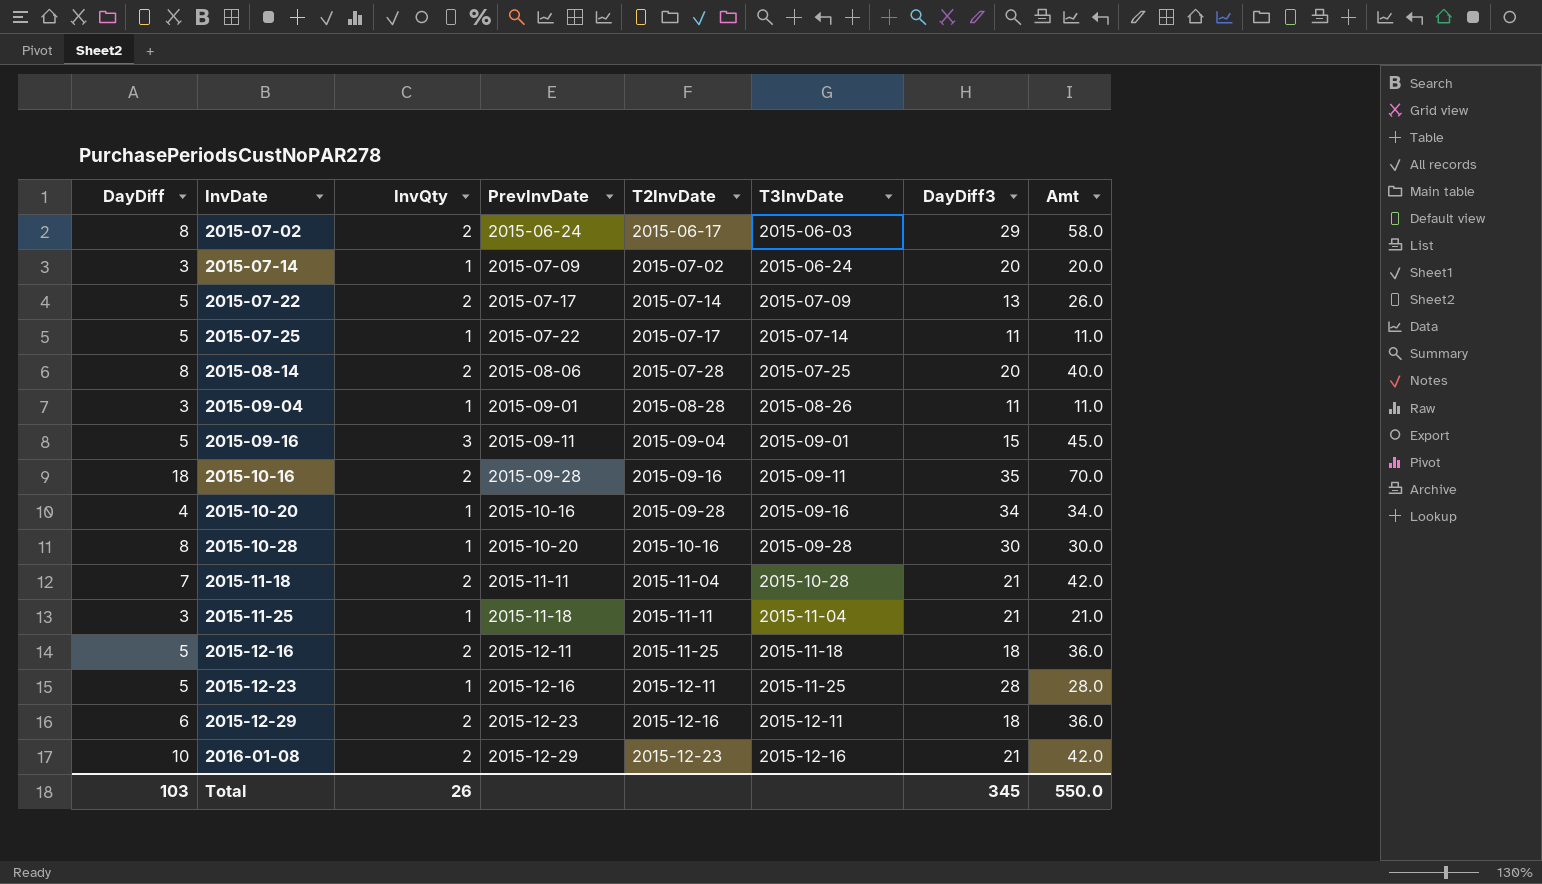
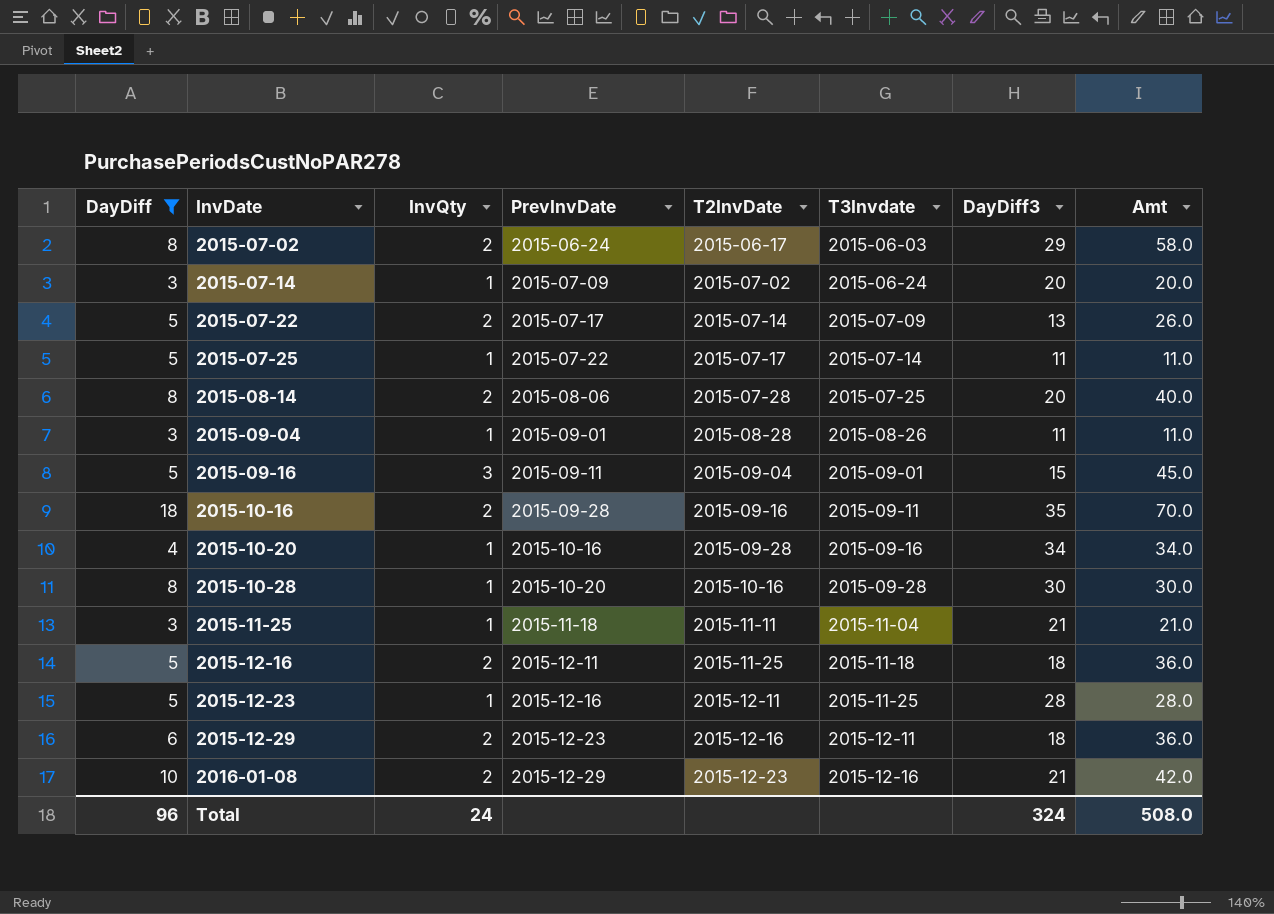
filter: none -> DayDiff != 7
column name: T3InvDate -> T3Invdate
Total | DayDiff: 103 -> 96
Total | InvQty: 26 -> 24
Total | DayDiff3: 345 -> 324
Total | Amt: 550.0 -> 508.0

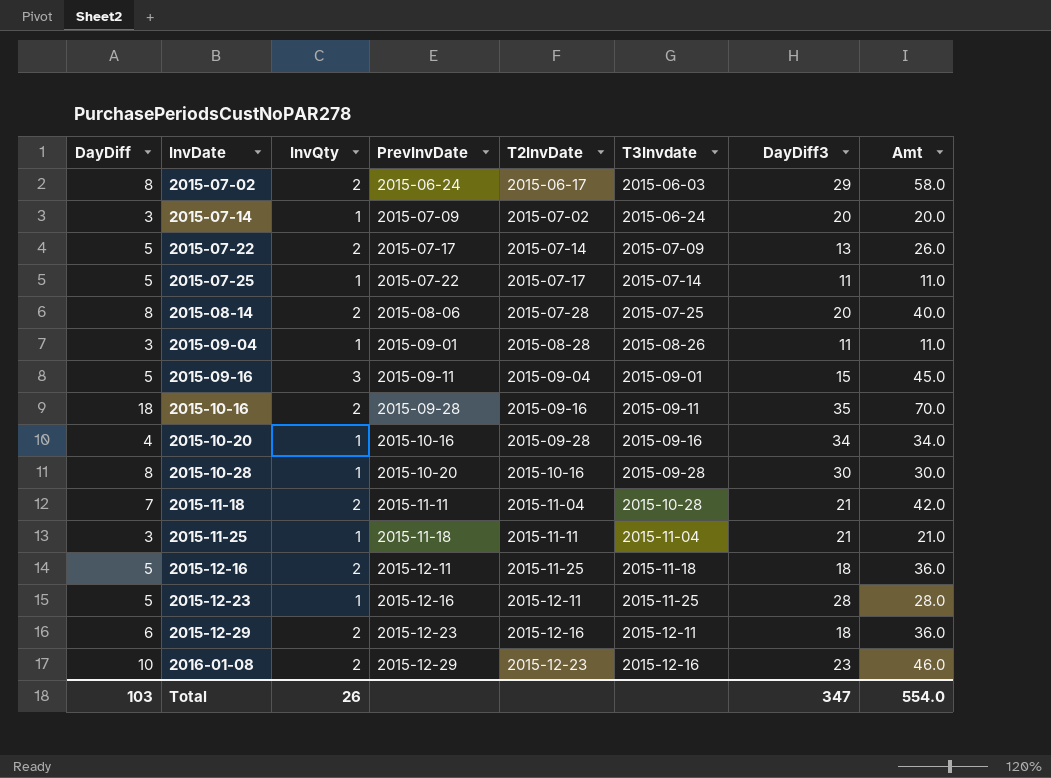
filter: DayDiff != 7 -> none
2016-01-08 | DayDiff3: 21 -> 23
2016-01-08 | Amt: 42.0 -> 46.0
Total | DayDiff: 96 -> 103
Total | InvQty: 24 -> 26
Total | DayDiff3: 324 -> 347
Total | Amt: 508.0 -> 554.0

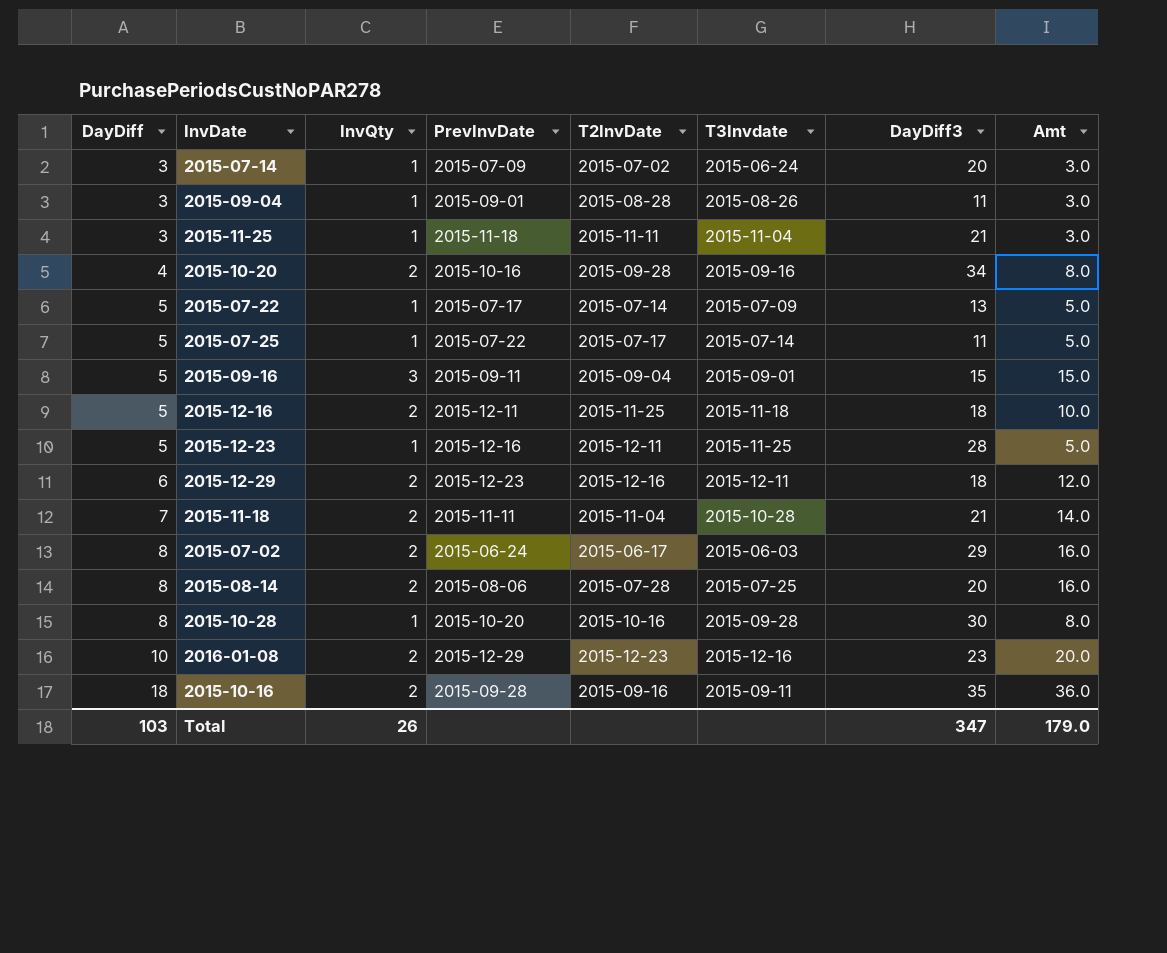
row order: InvDate ascending -> DayDiff ascending
column Amt | formula: [InvQty] * [DayDiff3] -> [DayDiff] * [InvQty]
2015-10-20 | InvQty: 1 -> 2
2015-07-22 | InvQty: 2 -> 1
Total | Amt: 554.0 -> 179.0

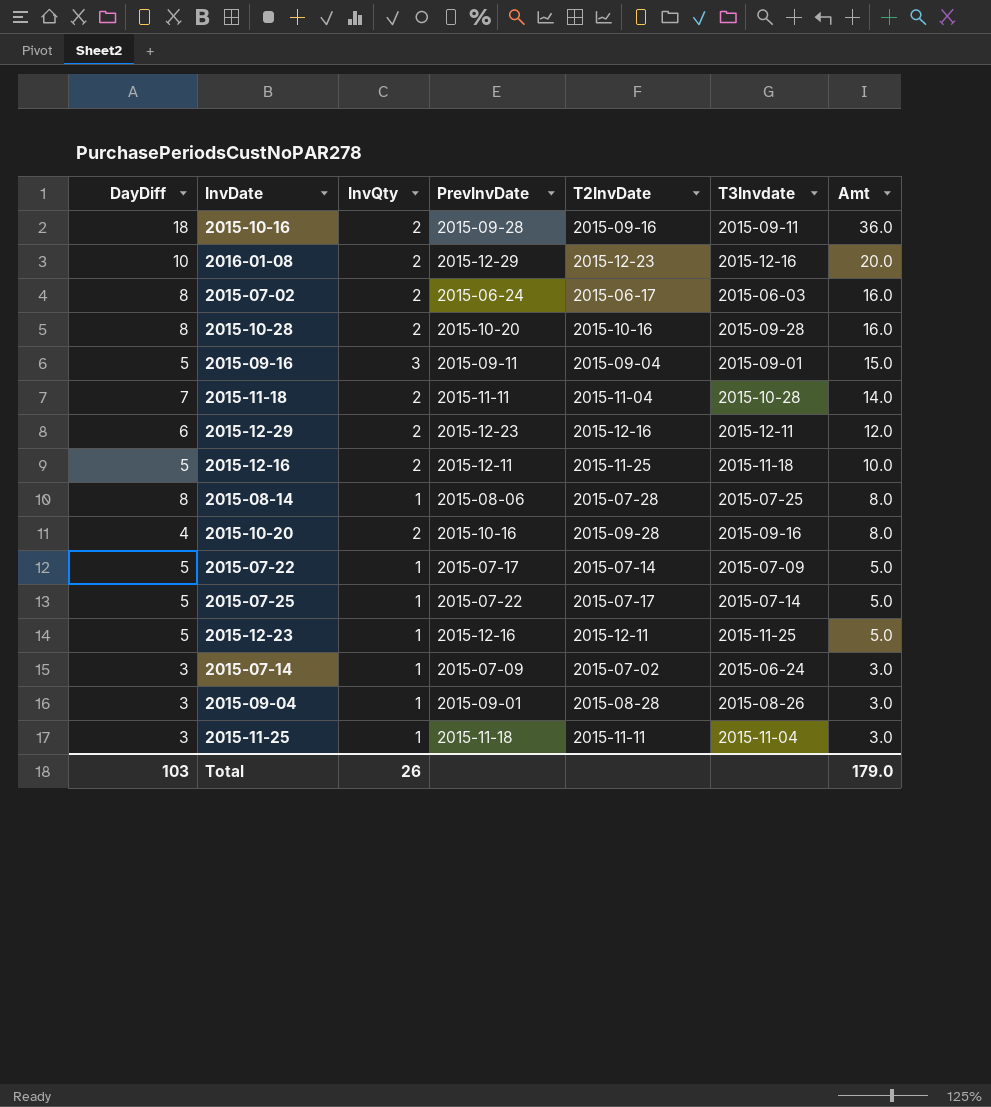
row order: DayDiff ascending -> Amt descending
column DayDiff3 | position: 7 -> none
2015-10-28 | InvQty: 1 -> 2
2015-10-28 | Amt: 8.0 -> 16.0
2015-08-14 | InvQty: 2 -> 1
2015-08-14 | Amt: 16.0 -> 8.0

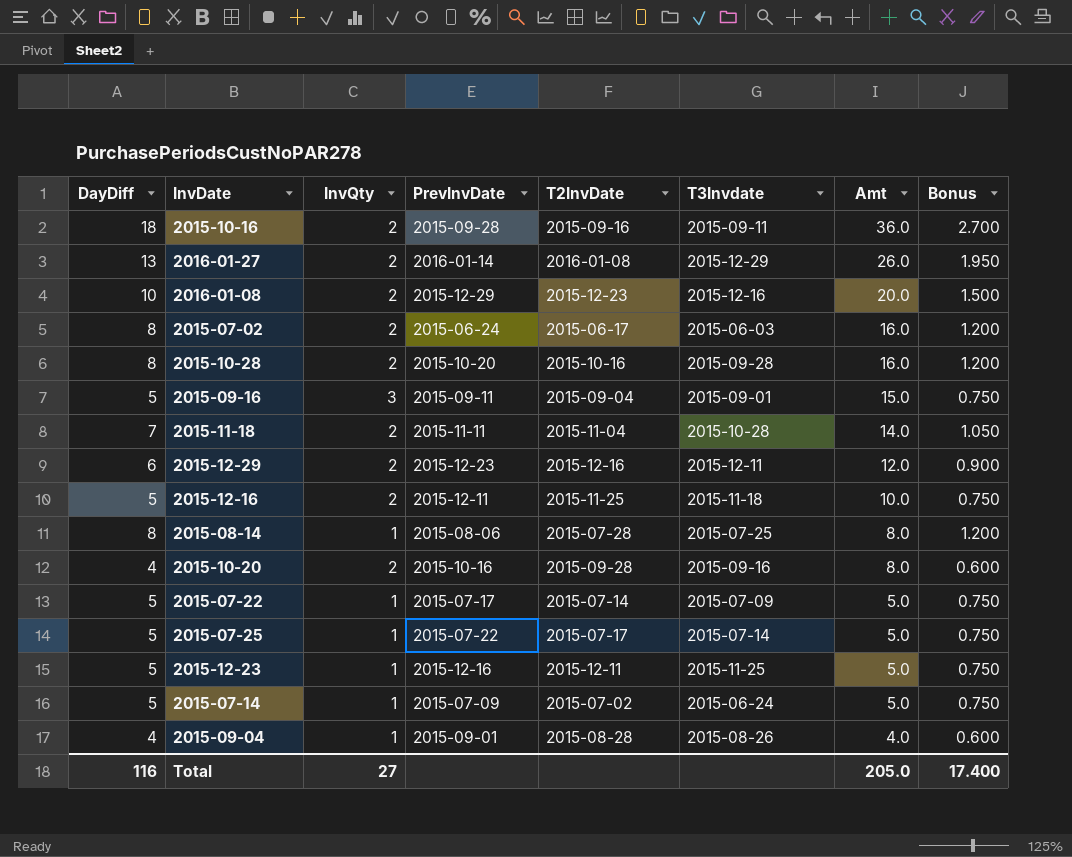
column Bonus | formula: none -> [DayDiff] * 0.15
row 2015-11-25: 3 | 1 | 2015-11-18 | 2015-11-11 | 2015-11-04 | 3.0 -> none
row 2016-01-27: none -> 13 | 2 | 2016-01-14 | 2016-01-08 | 2015-12-29 | 26.0 | 1.950
2015-07-14 | DayDiff: 3 -> 5
2015-07-14 | Amt: 3.0 -> 5.0
2015-09-04 | DayDiff: 3 -> 4
2015-09-04 | Amt: 3.0 -> 4.0
Total | DayDiff: 103 -> 116
Total | InvQty: 26 -> 27
Total | Amt: 179.0 -> 205.0

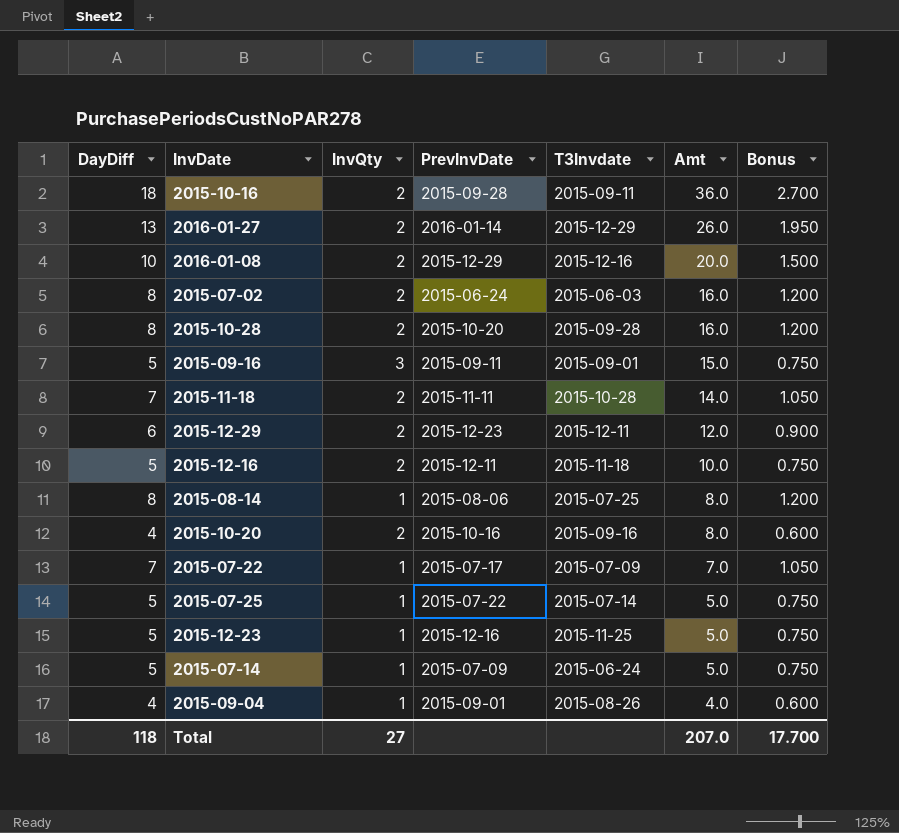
column T2InvDate | position: 5 -> none
2015-07-22 | DayDiff: 5 -> 7
2015-07-22 | Amt: 5.0 -> 7.0
2015-07-22 | Bonus: 0.750 -> 1.050
Total | DayDiff: 116 -> 118
Total | Amt: 205.0 -> 207.0
Total | Bonus: 17.400 -> 17.700

